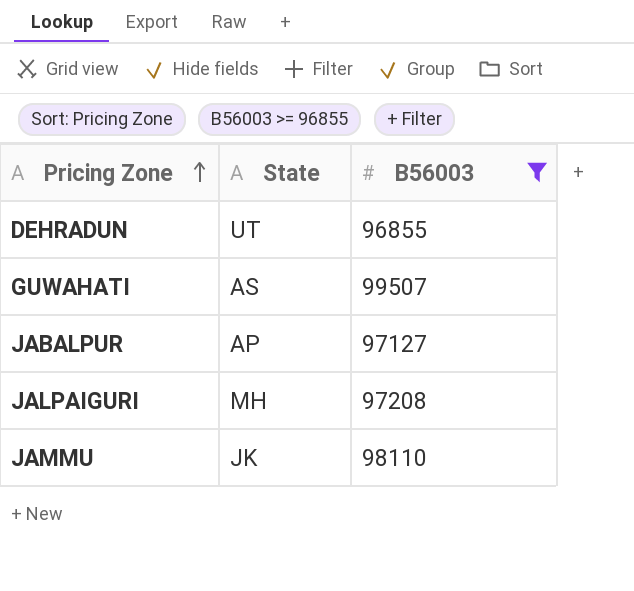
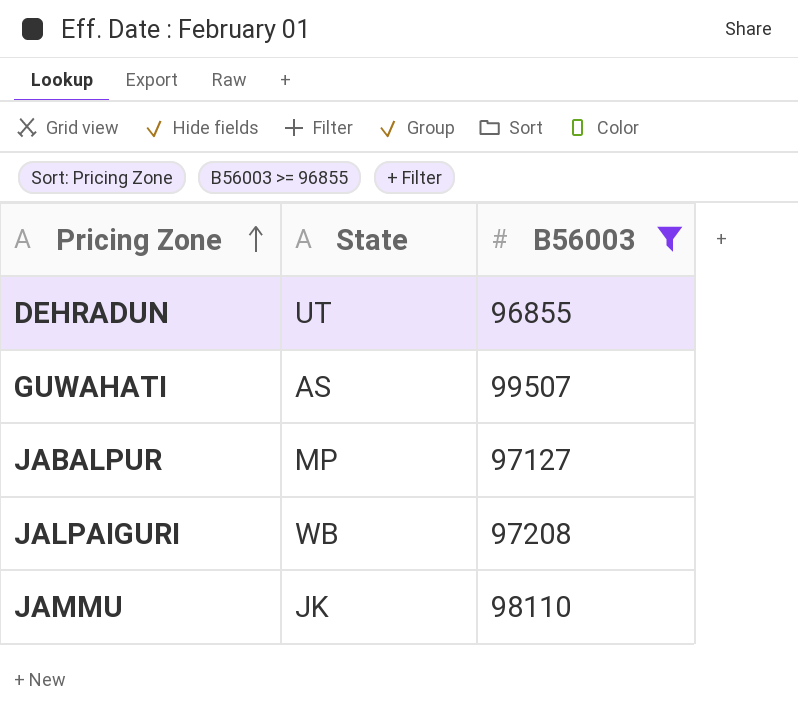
JABALPUR | State: AP -> MP
JALPAIGURI | State: MH -> WB

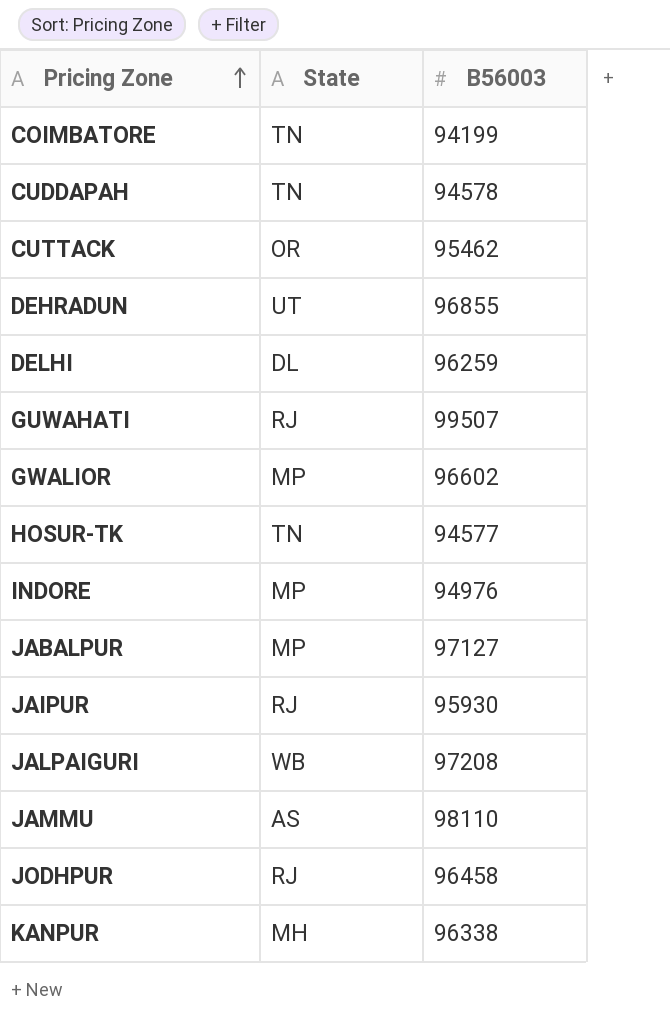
filter: B56003 >= 96855 -> none
GUWAHATI | State: AS -> RJ
JAMMU | State: JK -> AS

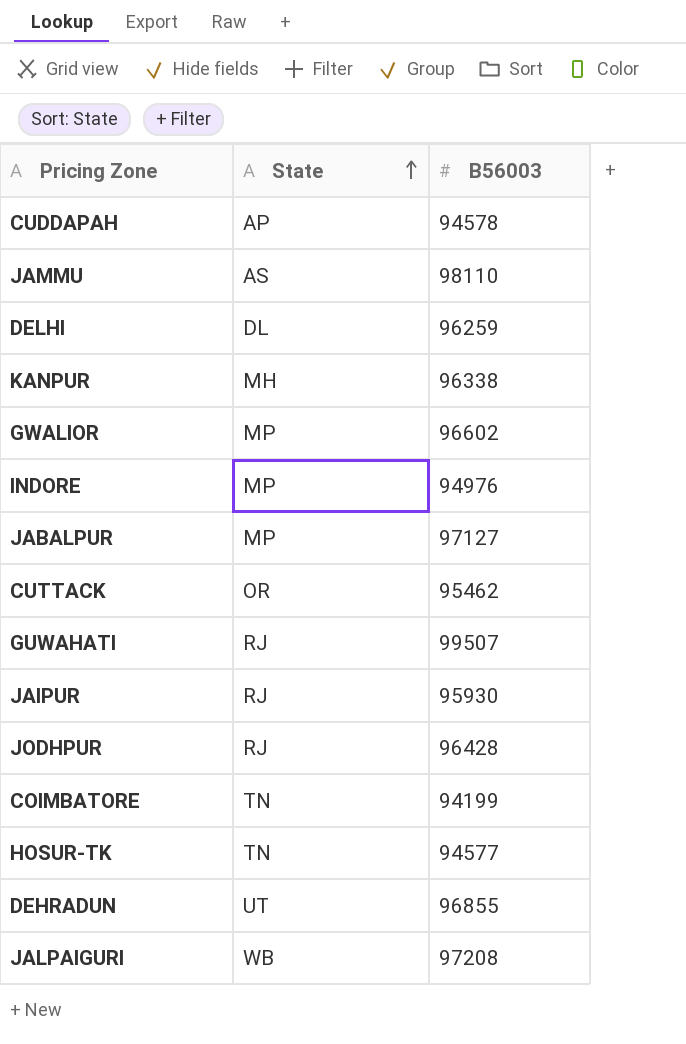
row order: Pricing Zone ascending -> State ascending
CUDDAPAH | State: TN -> AP
JODHPUR | B56003: 96458 -> 96428

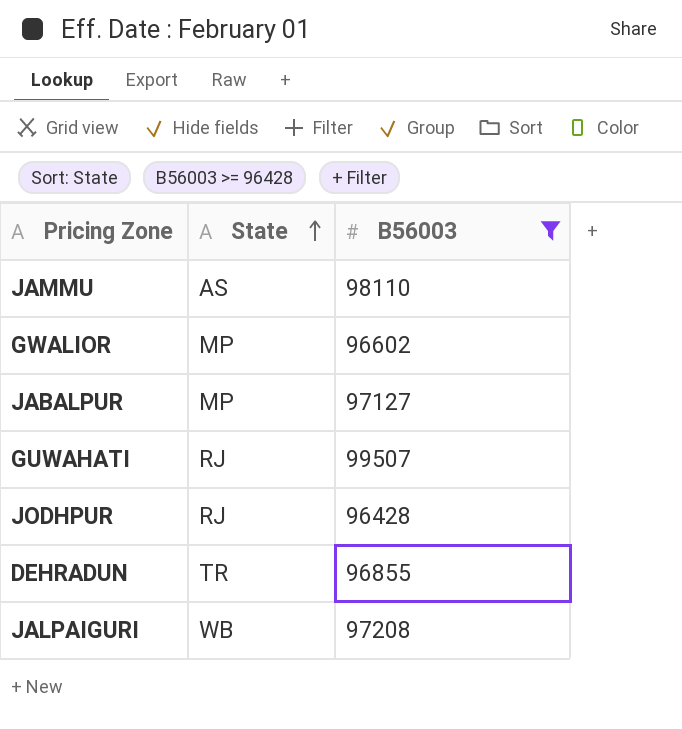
filter: none -> B56003 >= 96428
DEHRADUN | State: UT -> TR

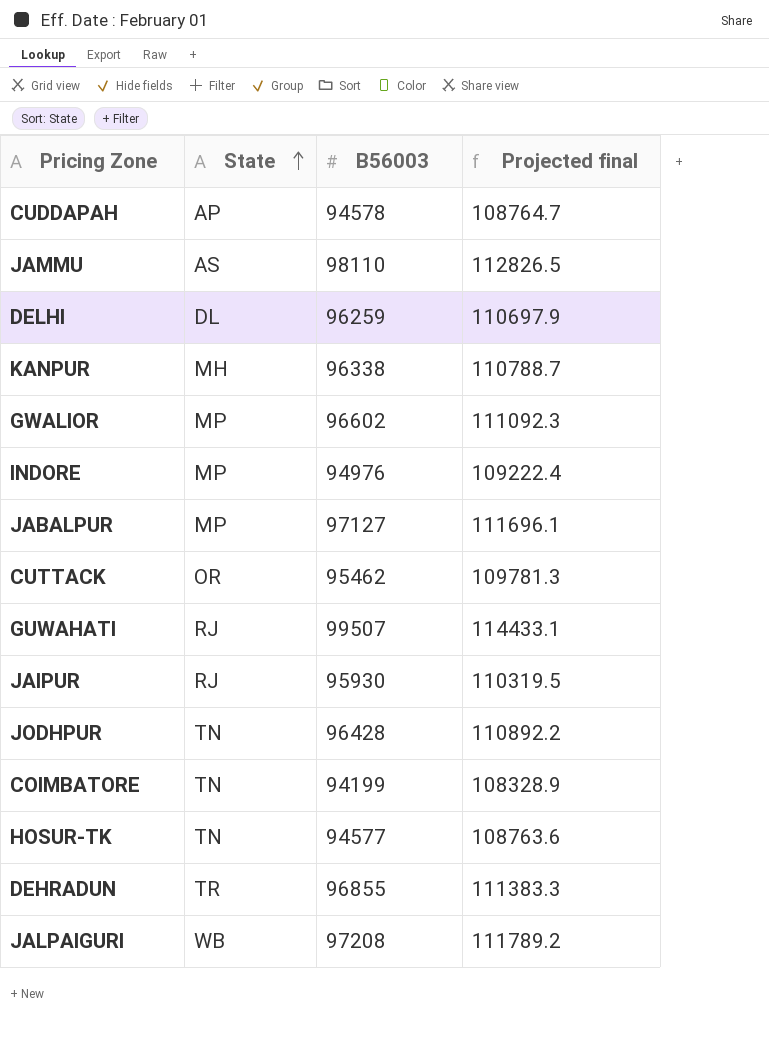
filter: B56003 >= 96428 -> none
column Projected final | formula: none -> [B56003] * 1.15
JODHPUR | State: RJ -> TN

